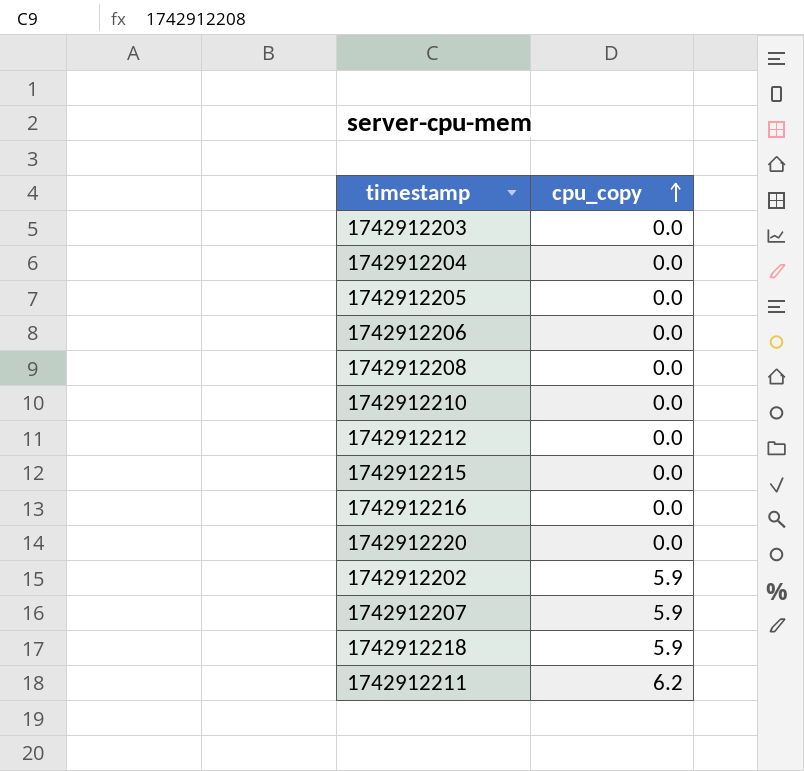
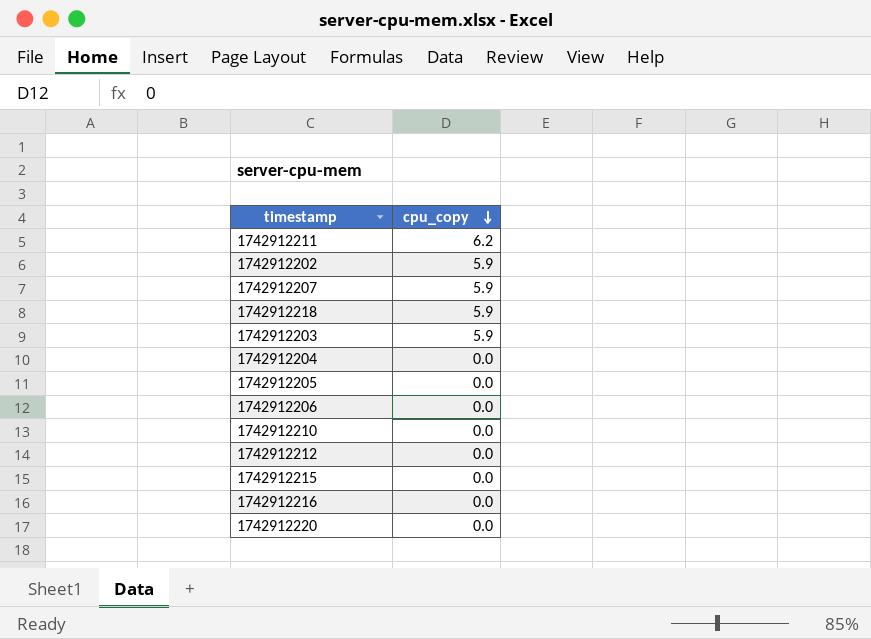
row order: cpu_copy ascending -> cpu_copy descending
row 1742912208: 0.0 -> none
1742912203 | cpu_copy: 0.0 -> 5.9

